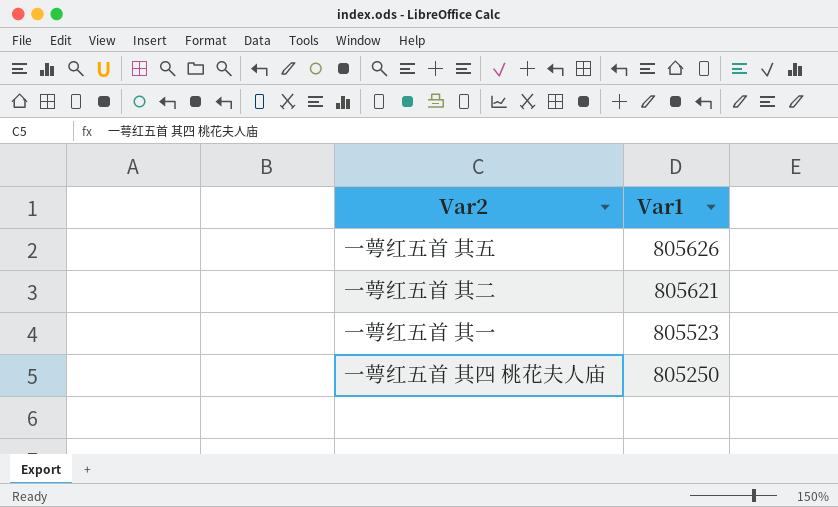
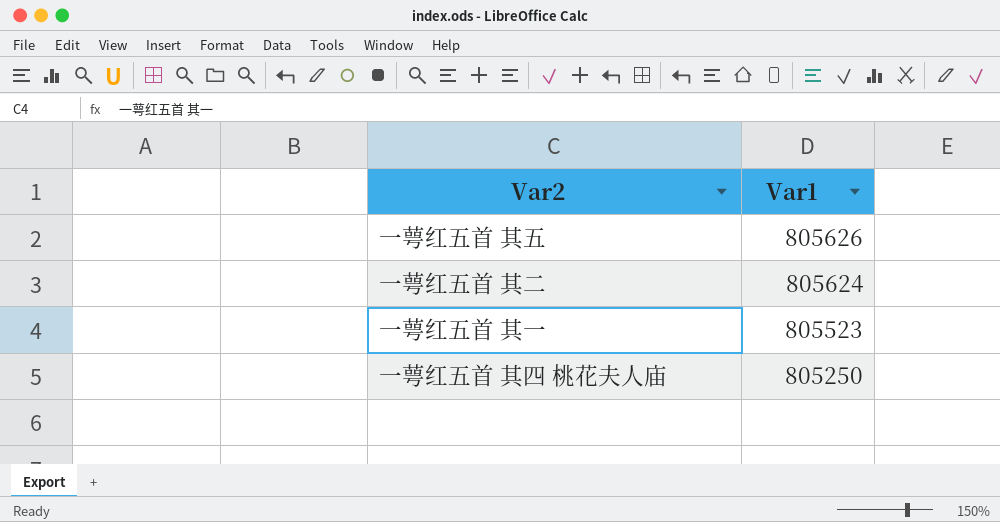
一萼红五首 其二 | Var1: 805621 -> 805624

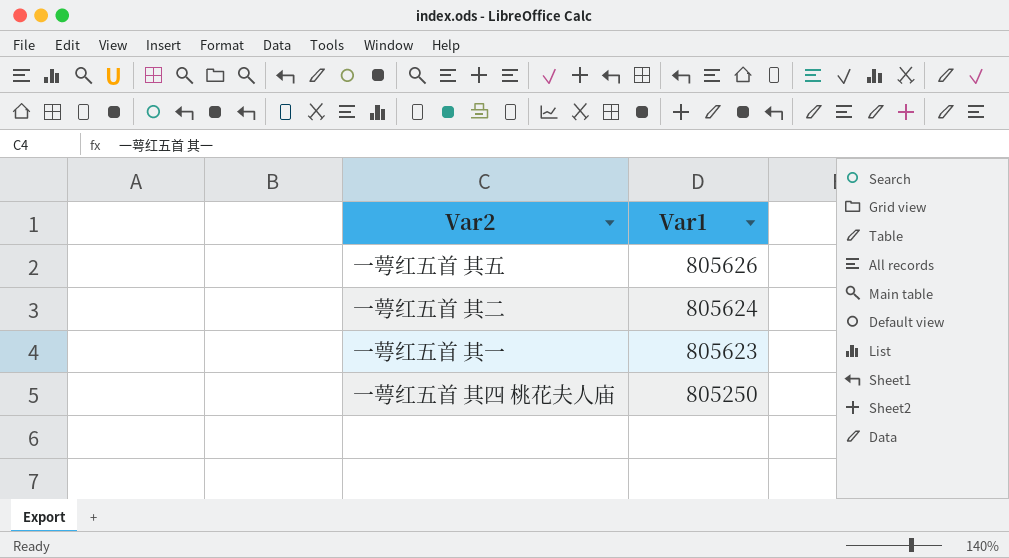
一萼红五首 其一 | Var1: 805523 -> 805623

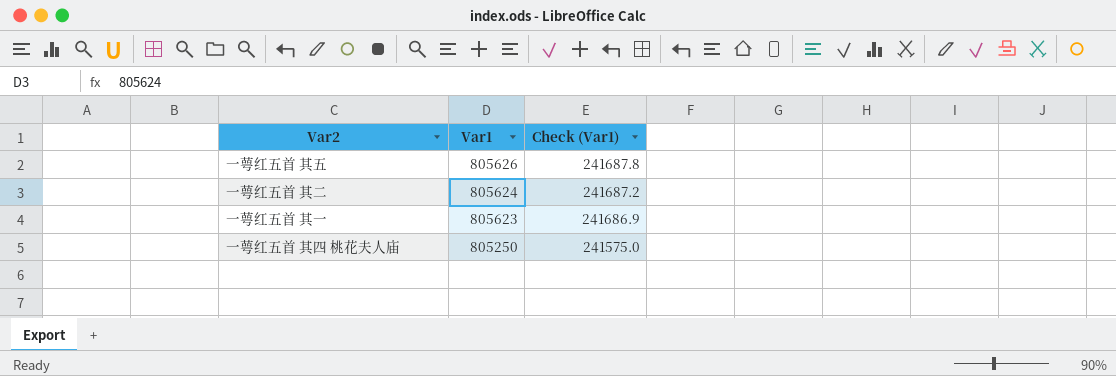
column Check (Var1) | formula: none -> [Var1] * 0.3

